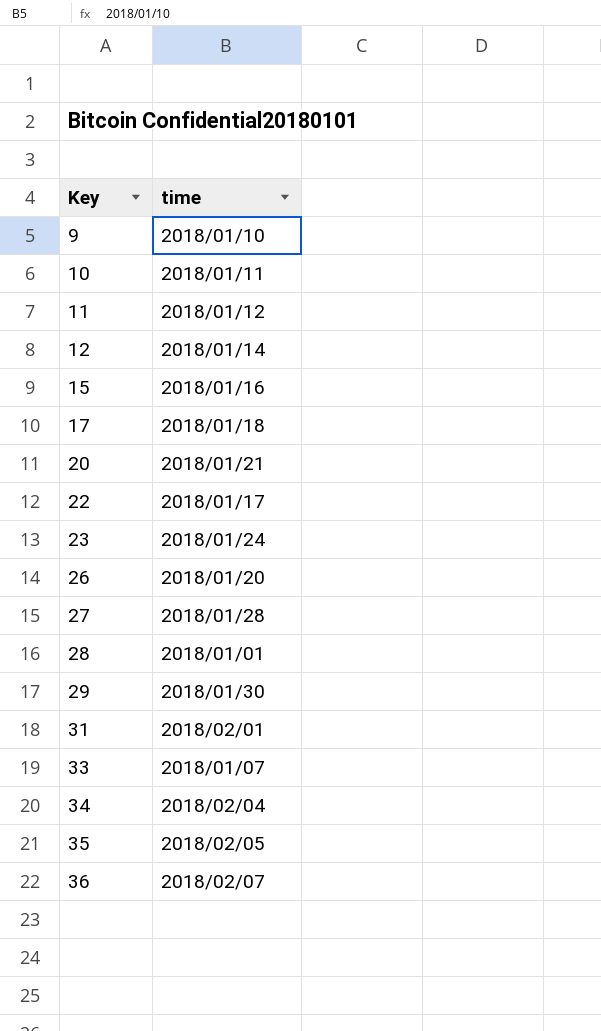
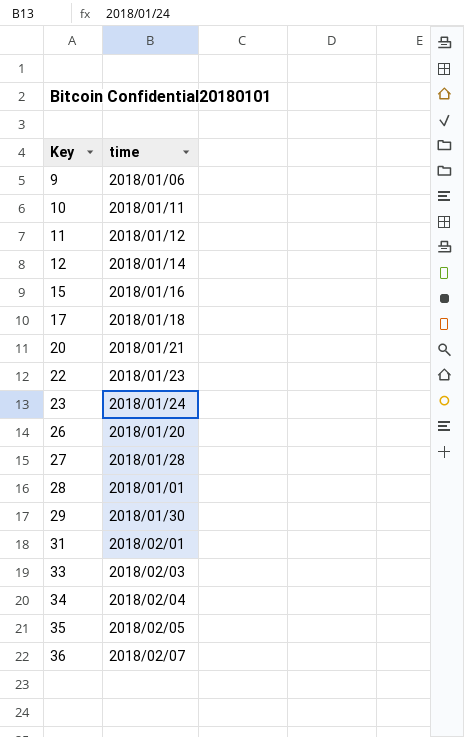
9 | time: 2018/01/10 -> 2018/01/06
22 | time: 2018/01/17 -> 2018/01/23
33 | time: 2018/01/07 -> 2018/02/03

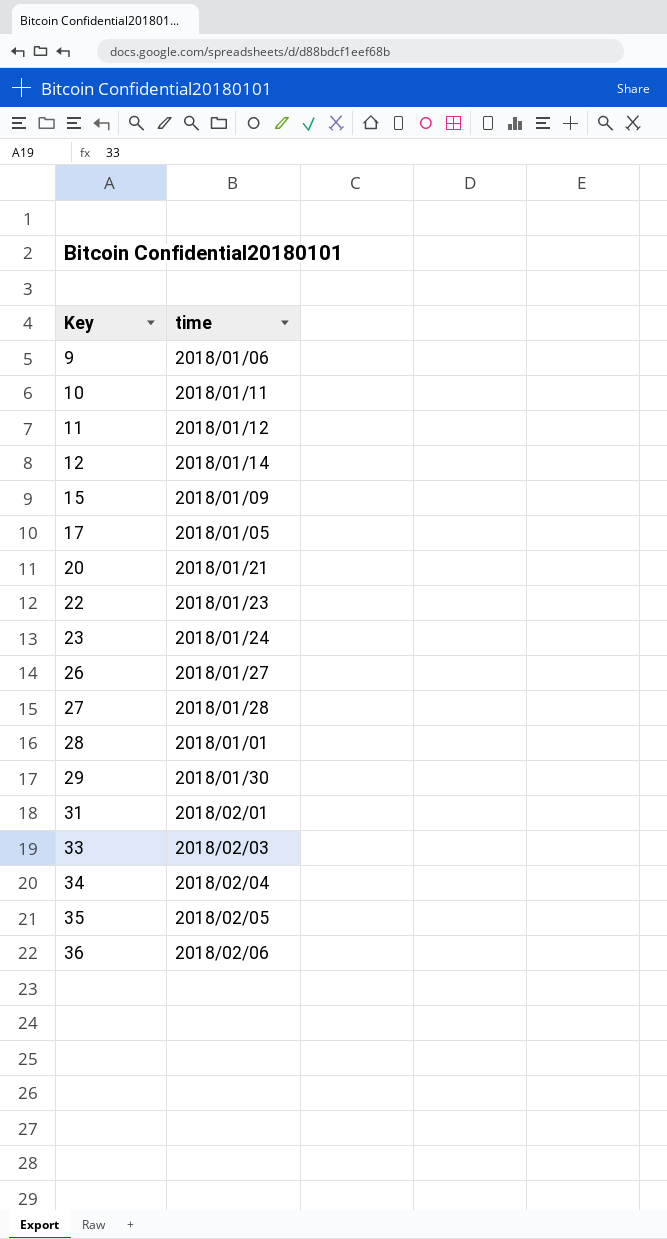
15 | time: 2018/01/16 -> 2018/01/09
17 | time: 2018/01/18 -> 2018/01/05
26 | time: 2018/01/20 -> 2018/01/27
36 | time: 2018/02/07 -> 2018/02/06

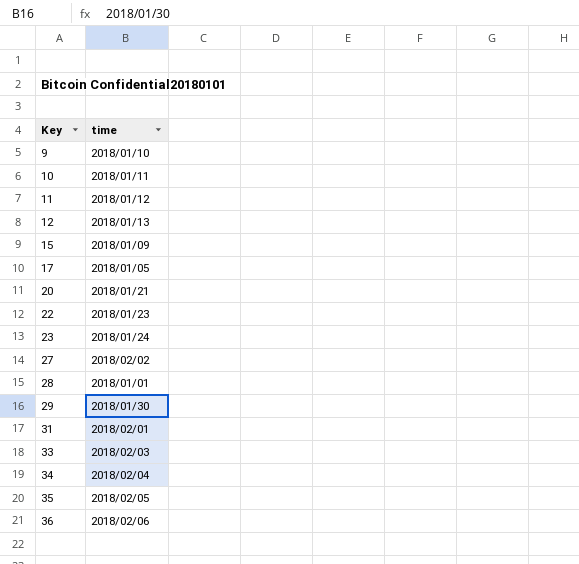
row 26: 2018/01/27 -> none
9 | time: 2018/01/06 -> 2018/01/10
12 | time: 2018/01/14 -> 2018/01/13
27 | time: 2018/01/28 -> 2018/02/02

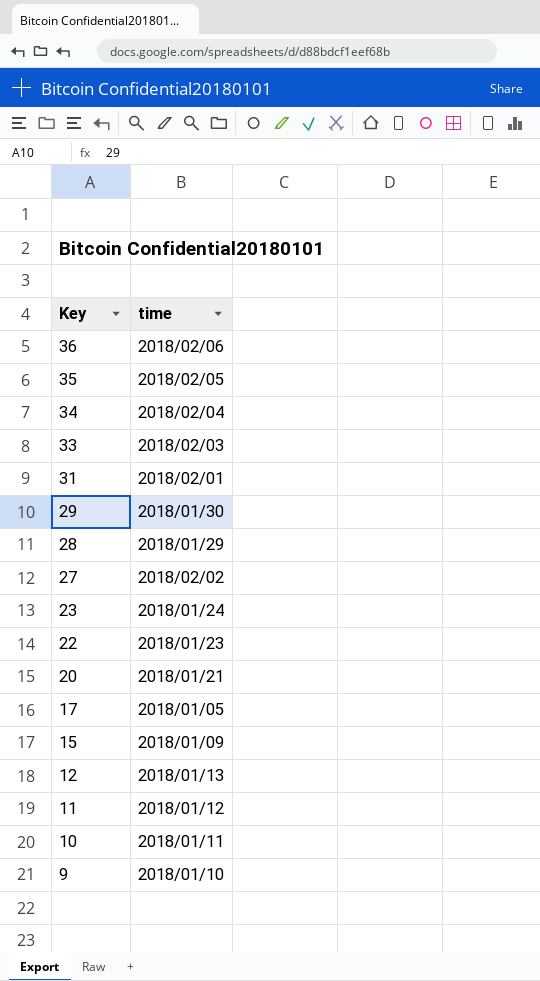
row order: Key ascending -> Key descending
28 | time: 2018/01/01 -> 2018/01/29

